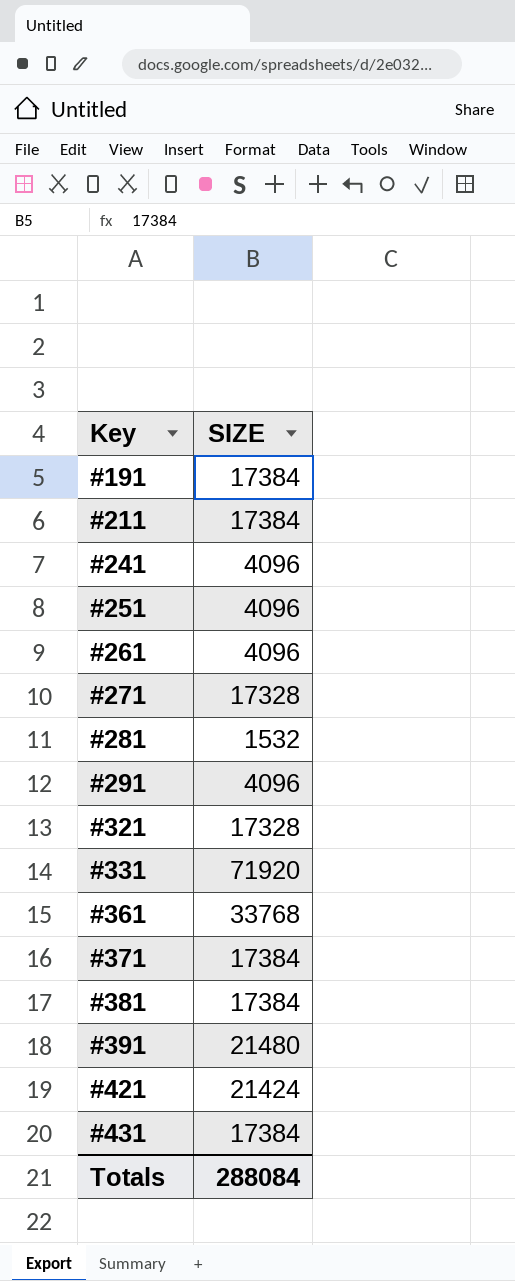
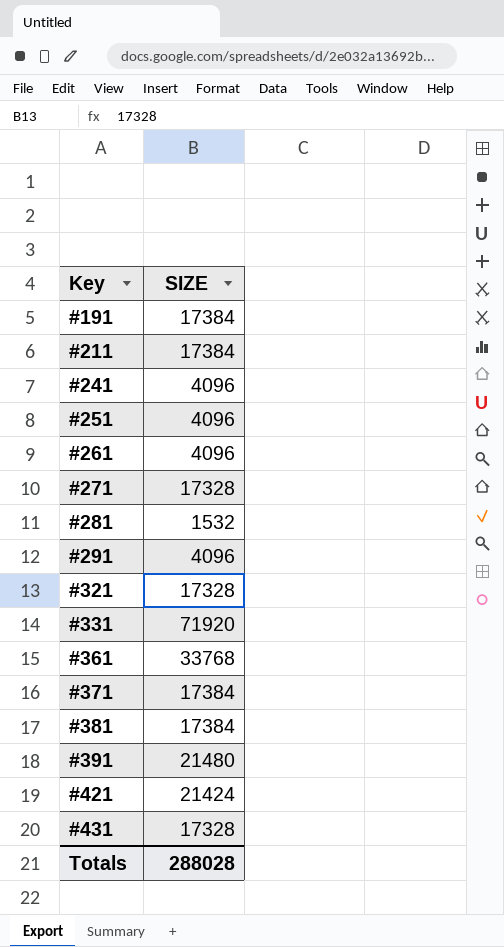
#431 | SIZE: 17384 -> 17328
Totals | SIZE: 288084 -> 288028

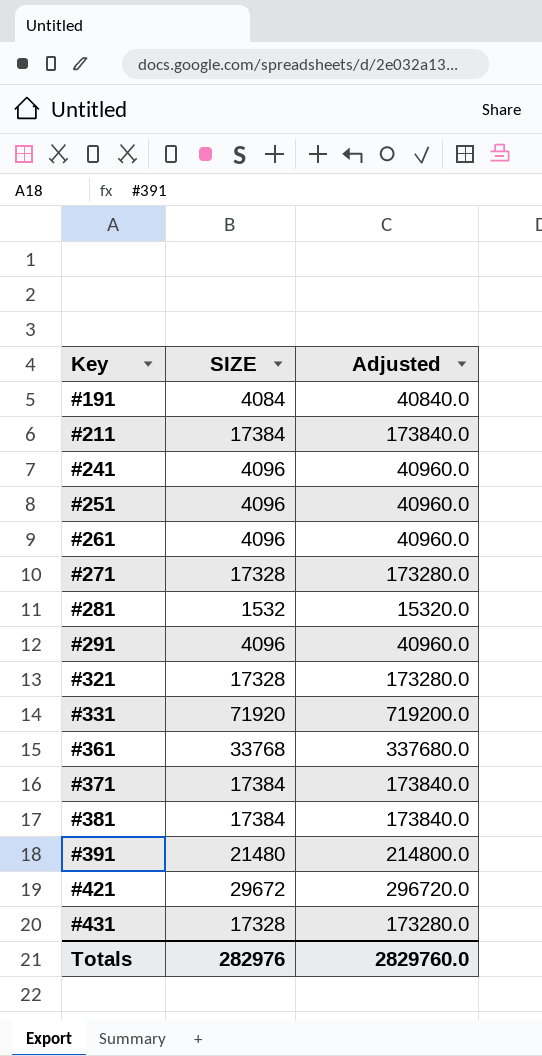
column Adjusted | formula: none -> [SIZE] * 10
#191 | SIZE: 17384 -> 4084
#421 | SIZE: 21424 -> 29672
Totals | SIZE: 288028 -> 282976

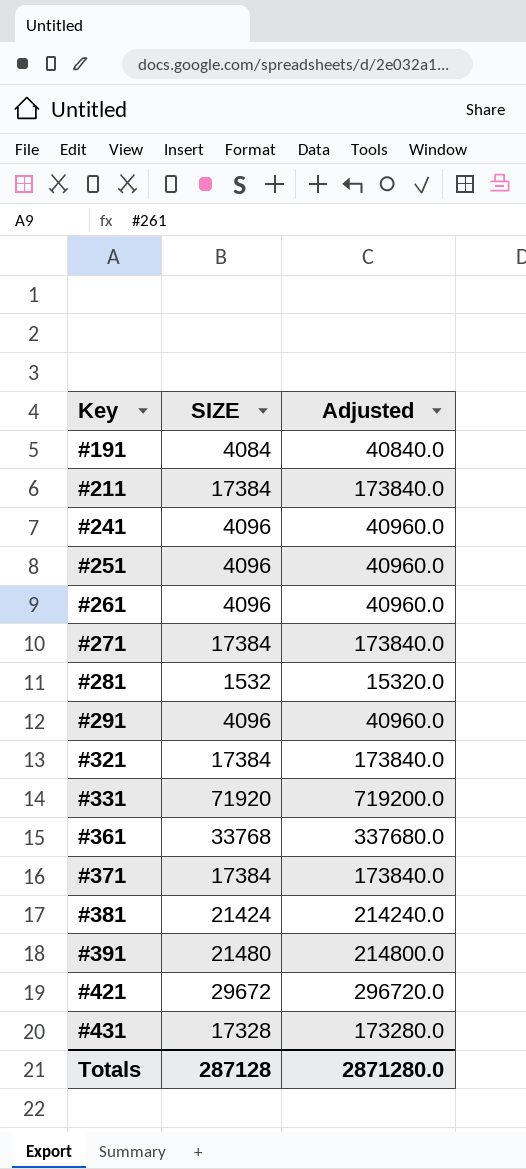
#271 | SIZE: 17328 -> 17384
#271 | Adjusted: 173280.0 -> 173840.0
#321 | SIZE: 17328 -> 17384
#321 | Adjusted: 173280.0 -> 173840.0
#381 | SIZE: 17384 -> 21424
#381 | Adjusted: 173840.0 -> 214240.0
Totals | SIZE: 282976 -> 287128
Totals | Adjusted: 2829760.0 -> 2871280.0

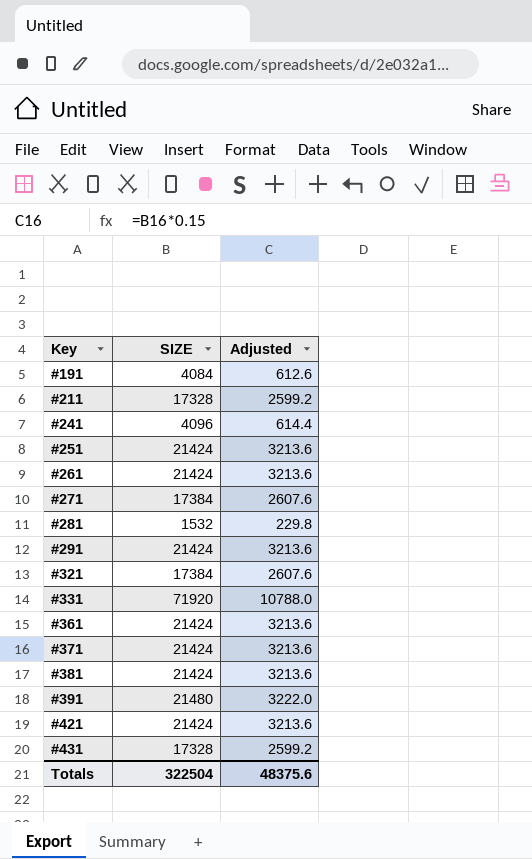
column Adjusted | formula: [SIZE] * 10 -> [SIZE] * 0.15
#211 | SIZE: 17384 -> 17328
#251 | SIZE: 4096 -> 21424
#261 | SIZE: 4096 -> 21424
#291 | SIZE: 4096 -> 21424
#361 | SIZE: 33768 -> 21424
#371 | SIZE: 17384 -> 21424
#421 | SIZE: 29672 -> 21424
Totals | SIZE: 287128 -> 322504
Totals | Adjusted: 2871280.0 -> 48375.6

